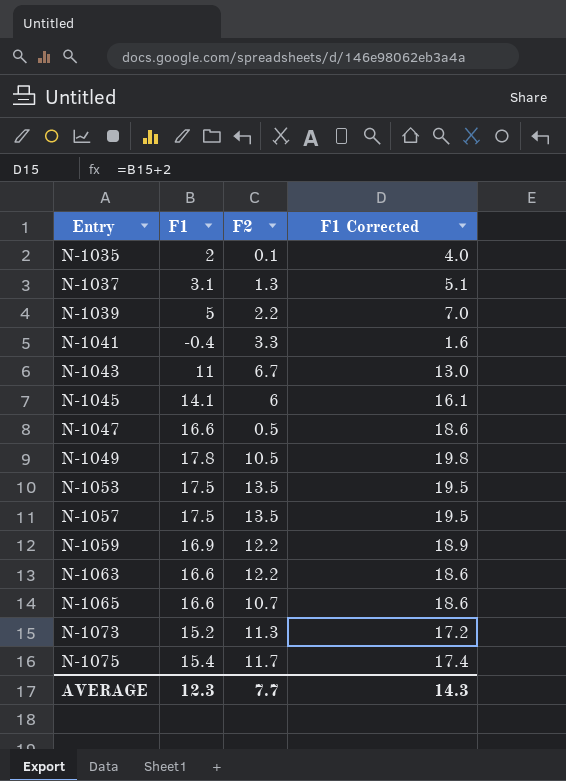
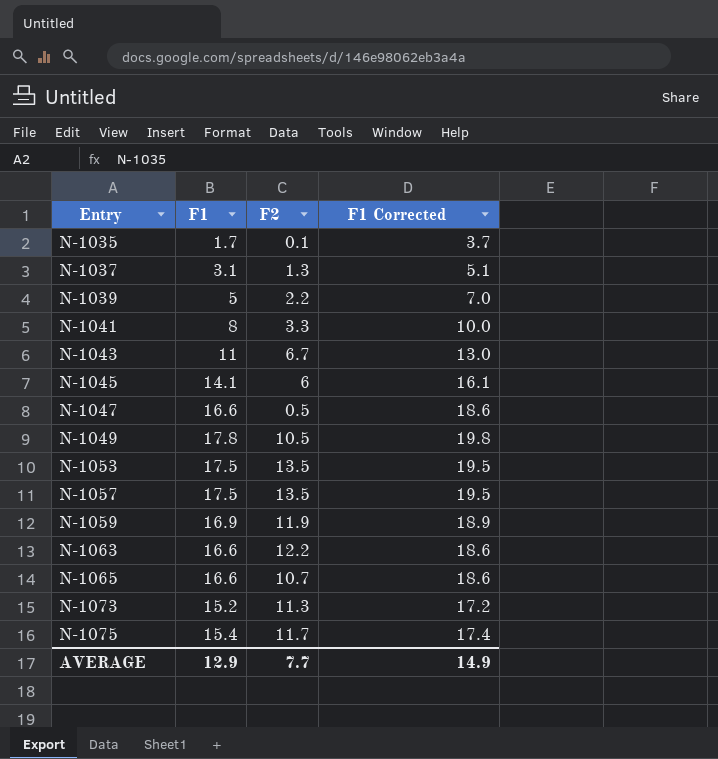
N-1035 | F1: 2 -> 1.7
N-1035 | F1 Corrected: 4.0 -> 3.7
N-1041 | F1: -0.4 -> 8
N-1041 | F1 Corrected: 1.6 -> 10.0
N-1059 | F2: 12.2 -> 11.9
AVERAGE | F1: 12.3 -> 12.9
AVERAGE | F1 Corrected: 14.3 -> 14.9

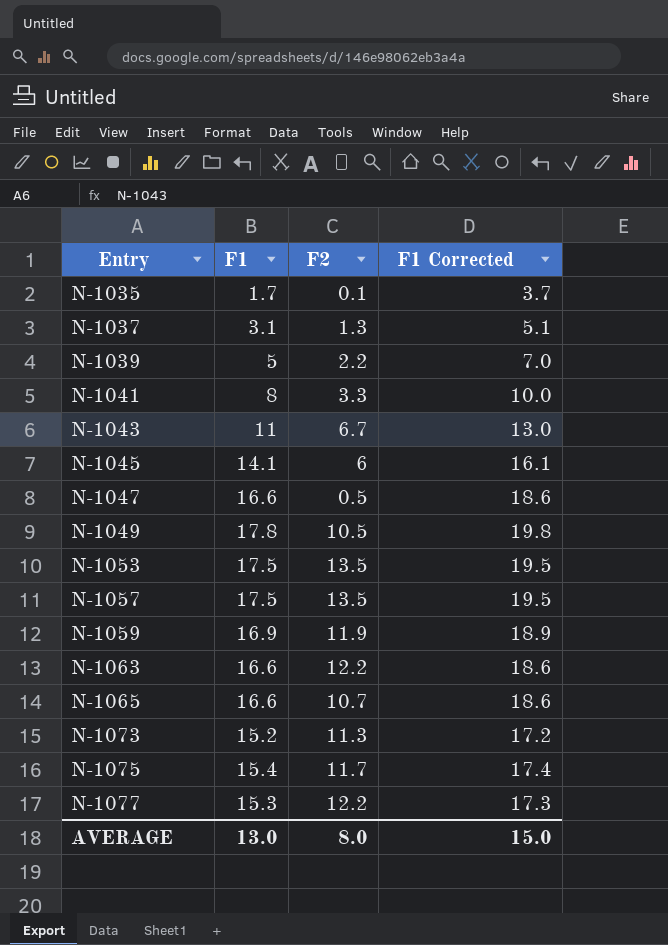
row N-1077: none -> 15.3 | 12.2 | 17.3
AVERAGE | F1: 12.9 -> 13.0
AVERAGE | F2: 7.7 -> 8.0
AVERAGE | F1 Corrected: 14.9 -> 15.0

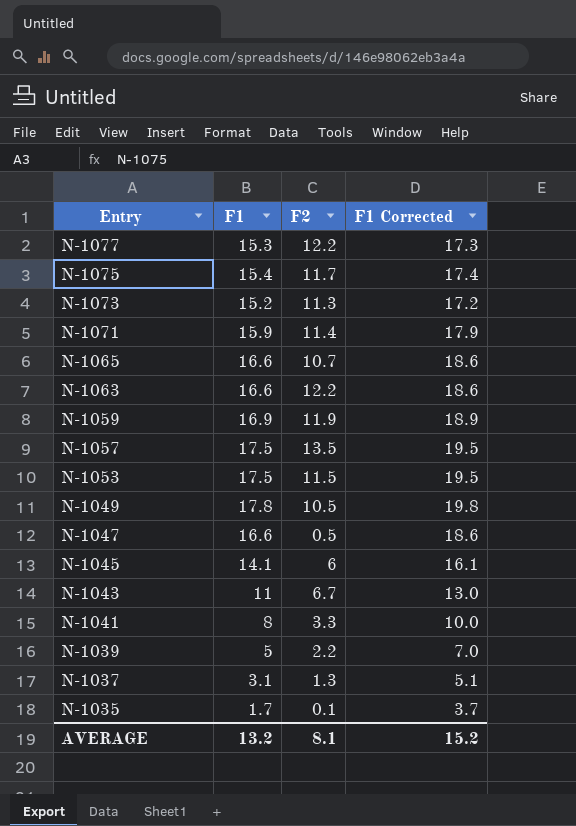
row order: Entry ascending -> Entry descending
row N-1071: none -> 15.9 | 11.4 | 17.9
N-1053 | F2: 13.5 -> 11.5
AVERAGE | F1: 13.0 -> 13.2
AVERAGE | F2: 8.0 -> 8.1
AVERAGE | F1 Corrected: 15.0 -> 15.2

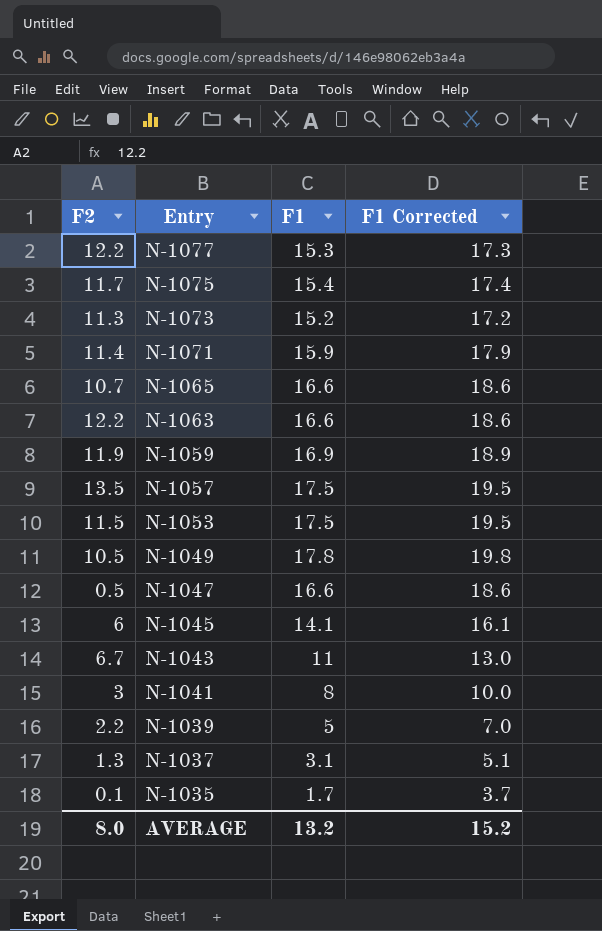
column F2 | position: 3 -> 1
N-1041 | F2: 3.3 -> 3
AVERAGE | F2: 8.1 -> 8.0

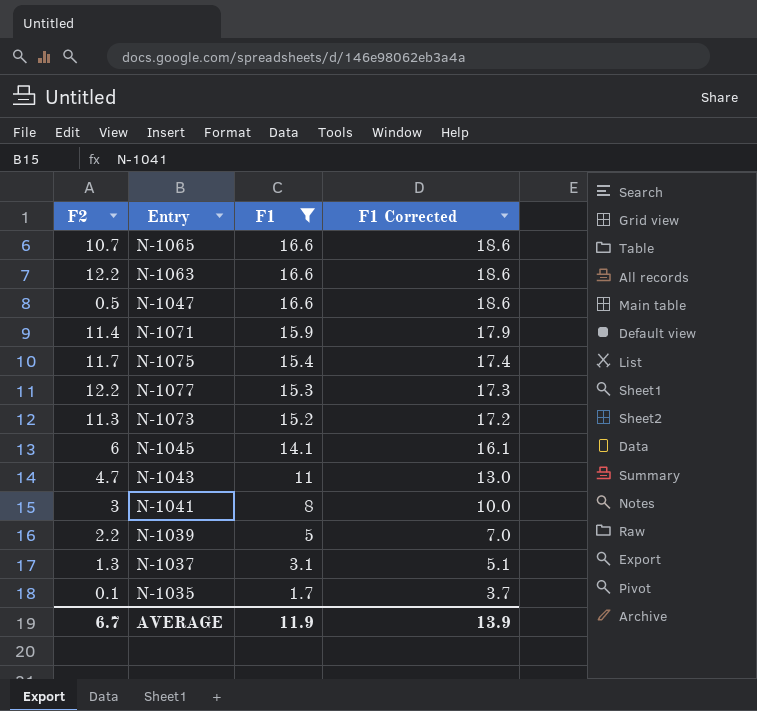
filter: none -> F1 <= 16.6
row order: Entry descending -> F1 descending
N-1043 | F2: 6.7 -> 4.7
AVERAGE | F2: 8.0 -> 6.7
AVERAGE | F1: 13.2 -> 11.9
AVERAGE | F1 Corrected: 15.2 -> 13.9

